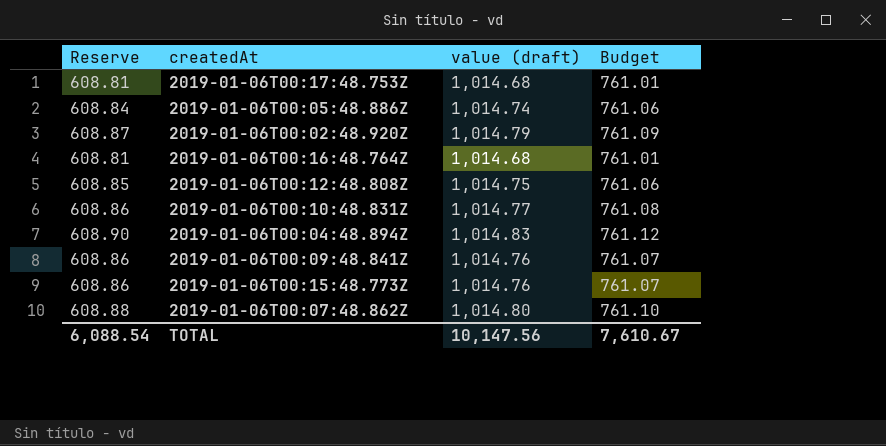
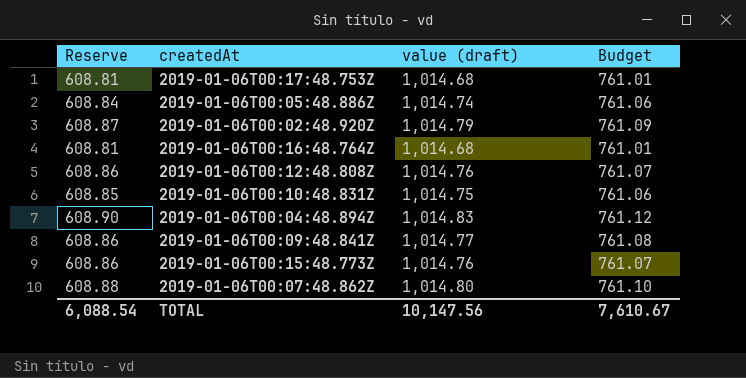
2019-01-06T00:12:48.808Z | Reserve: 608.85 -> 608.86
2019-01-06T00:12:48.808Z | value (draft): 1,014.75 -> 1,014.76
2019-01-06T00:12:48.808Z | Budget: 761.06 -> 761.07
2019-01-06T00:10:48.831Z | Reserve: 608.86 -> 608.85
2019-01-06T00:10:48.831Z | value (draft): 1,014.77 -> 1,014.75
2019-01-06T00:10:48.831Z | Budget: 761.08 -> 761.06
2019-01-06T00:09:48.841Z | value (draft): 1,014.76 -> 1,014.77
2019-01-06T00:09:48.841Z | Budget: 761.07 -> 761.08

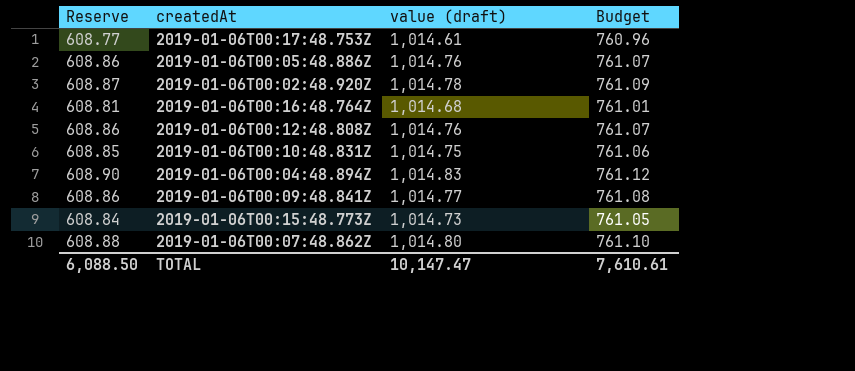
2019-01-06T00:17:48.753Z | Reserve: 608.81 -> 608.77
2019-01-06T00:17:48.753Z | value (draft): 1,014.68 -> 1,014.61
2019-01-06T00:17:48.753Z | Budget: 761.01 -> 760.96
2019-01-06T00:05:48.886Z | Reserve: 608.84 -> 608.86
2019-01-06T00:05:48.886Z | value (draft): 1,014.74 -> 1,014.76
2019-01-06T00:05:48.886Z | Budget: 761.06 -> 761.07
2019-01-06T00:02:48.920Z | value (draft): 1,014.79 -> 1,014.78
2019-01-06T00:15:48.773Z | Reserve: 608.86 -> 608.84
2019-01-06T00:15:48.773Z | value (draft): 1,014.76 -> 1,014.73
2019-01-06T00:15:48.773Z | Budget: 761.07 -> 761.05
TOTAL | Reserve: 6,088.54 -> 6,088.50
TOTAL | value (draft): 10,147.56 -> 10,147.47
TOTAL | Budget: 7,610.67 -> 7,610.61

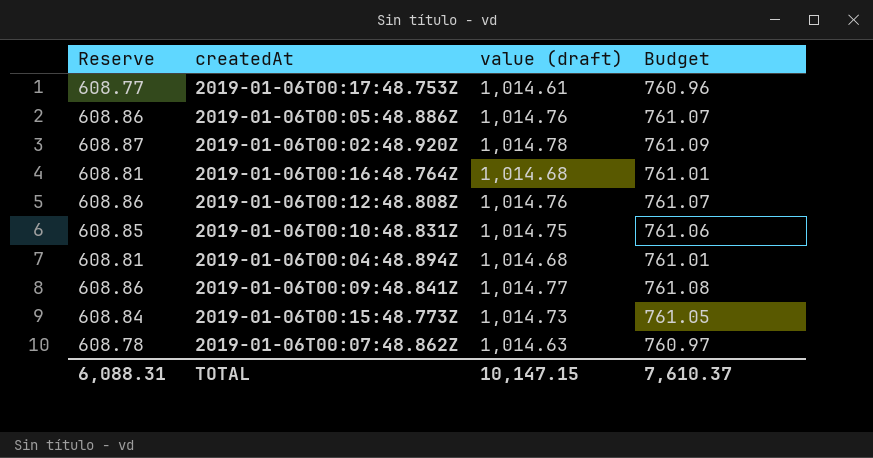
2019-01-06T00:04:48.894Z | Reserve: 608.90 -> 608.81
2019-01-06T00:04:48.894Z | value (draft): 1,014.83 -> 1,014.68
2019-01-06T00:04:48.894Z | Budget: 761.12 -> 761.01
2019-01-06T00:07:48.862Z | Reserve: 608.88 -> 608.78
2019-01-06T00:07:48.862Z | value (draft): 1,014.80 -> 1,014.63
2019-01-06T00:07:48.862Z | Budget: 761.10 -> 760.97
TOTAL | Reserve: 6,088.50 -> 6,088.31
TOTAL | value (draft): 10,147.47 -> 10,147.15
TOTAL | Budget: 7,610.61 -> 7,610.37

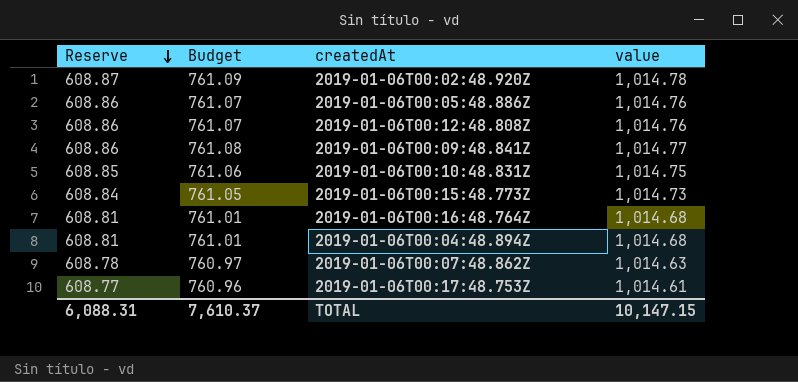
row order: none -> Reserve descending
column Budget | position: 4 -> 2
column name: value (draft) -> value

